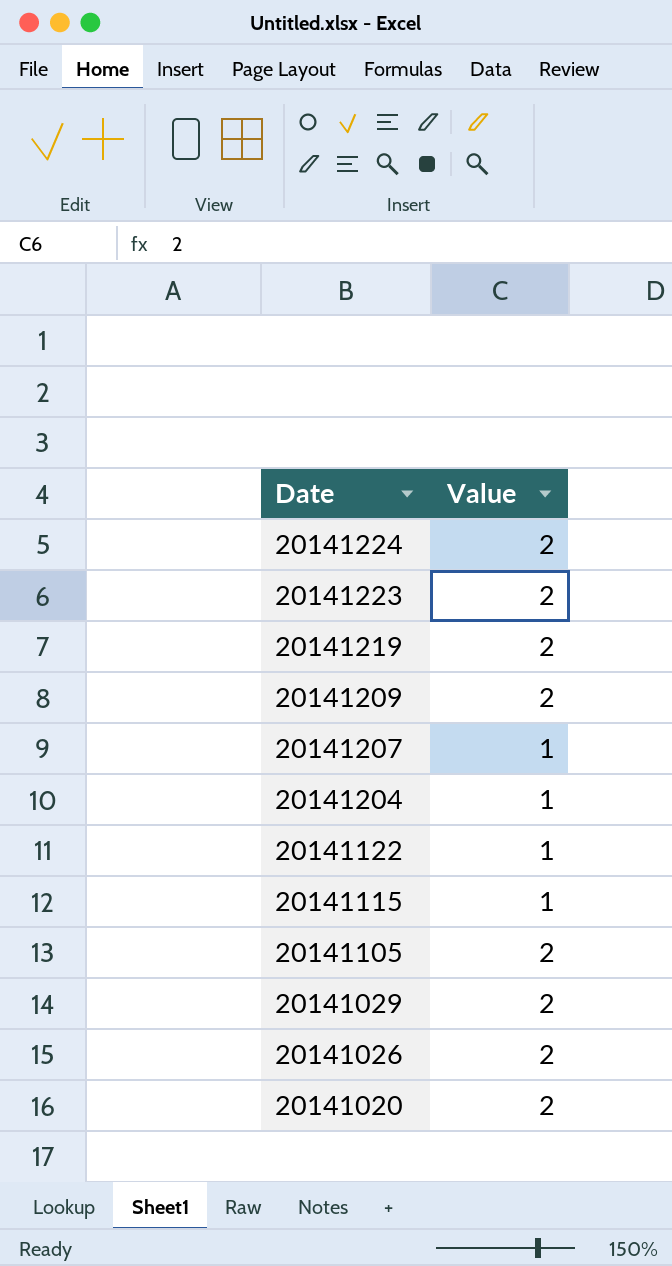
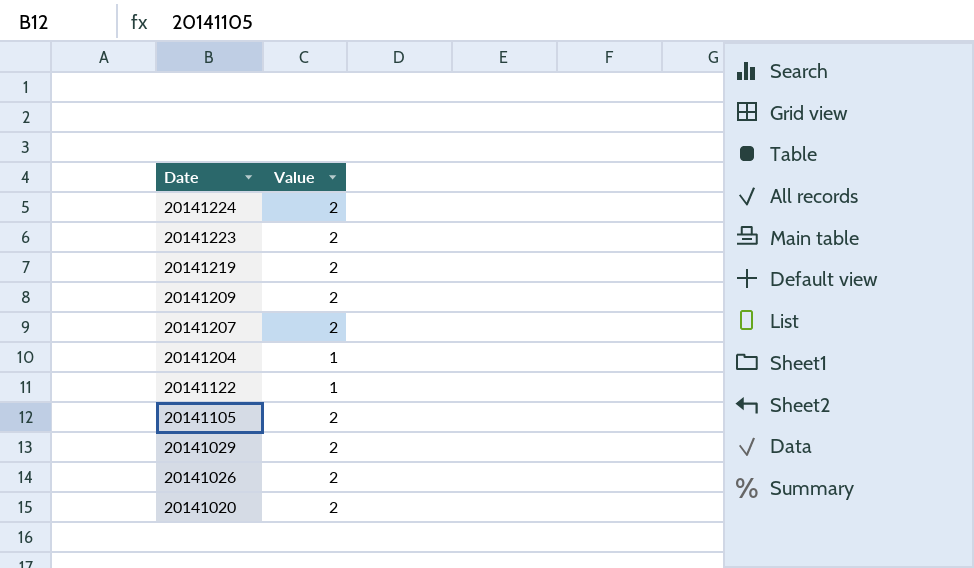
row 20141115: 1 -> none
20141207 | Value: 1 -> 2

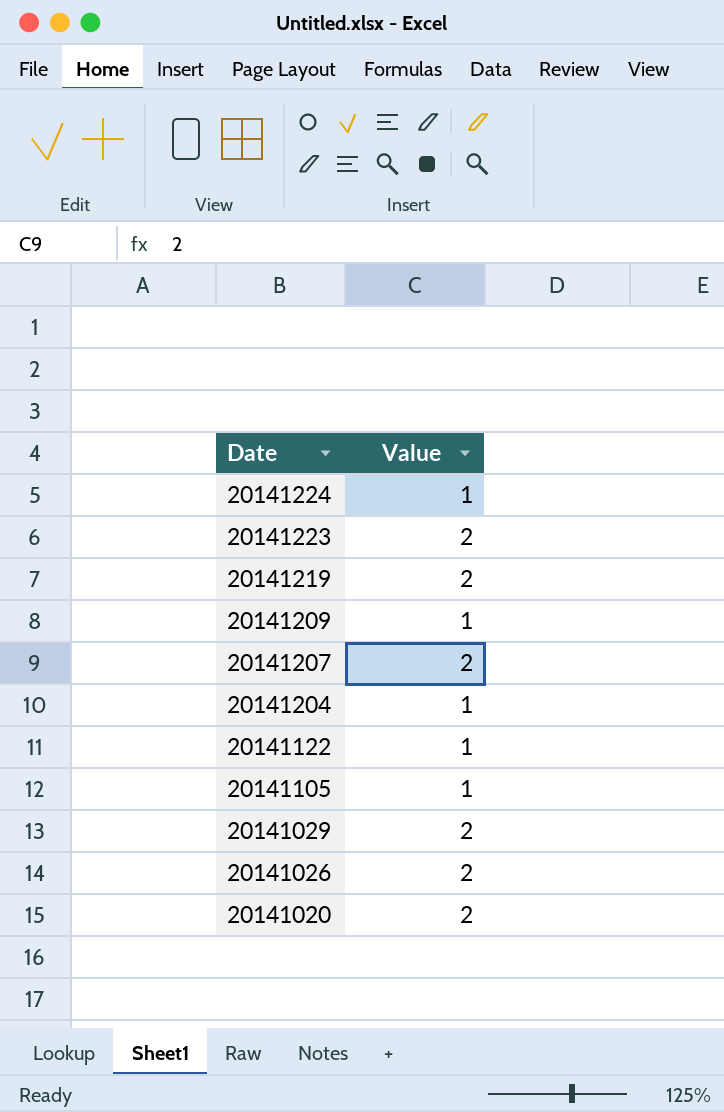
20141224 | Value: 2 -> 1
20141209 | Value: 2 -> 1
20141105 | Value: 2 -> 1

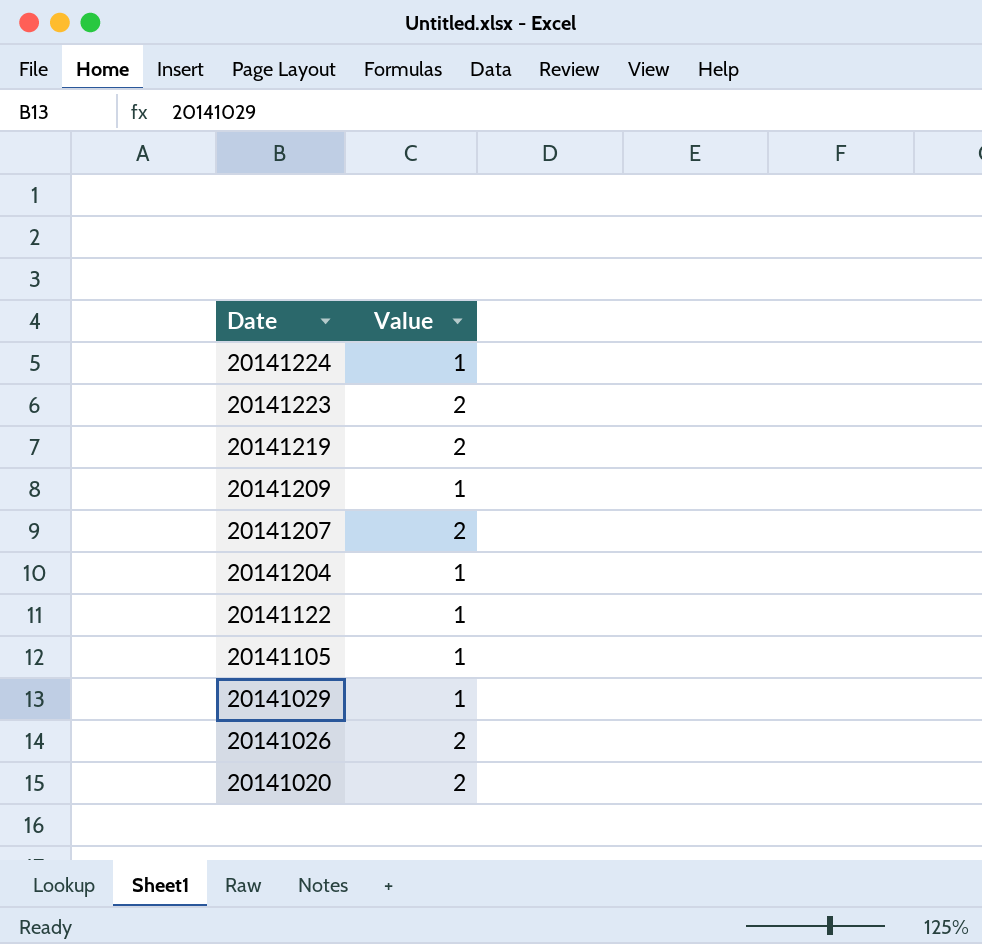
20141029 | Value: 2 -> 1

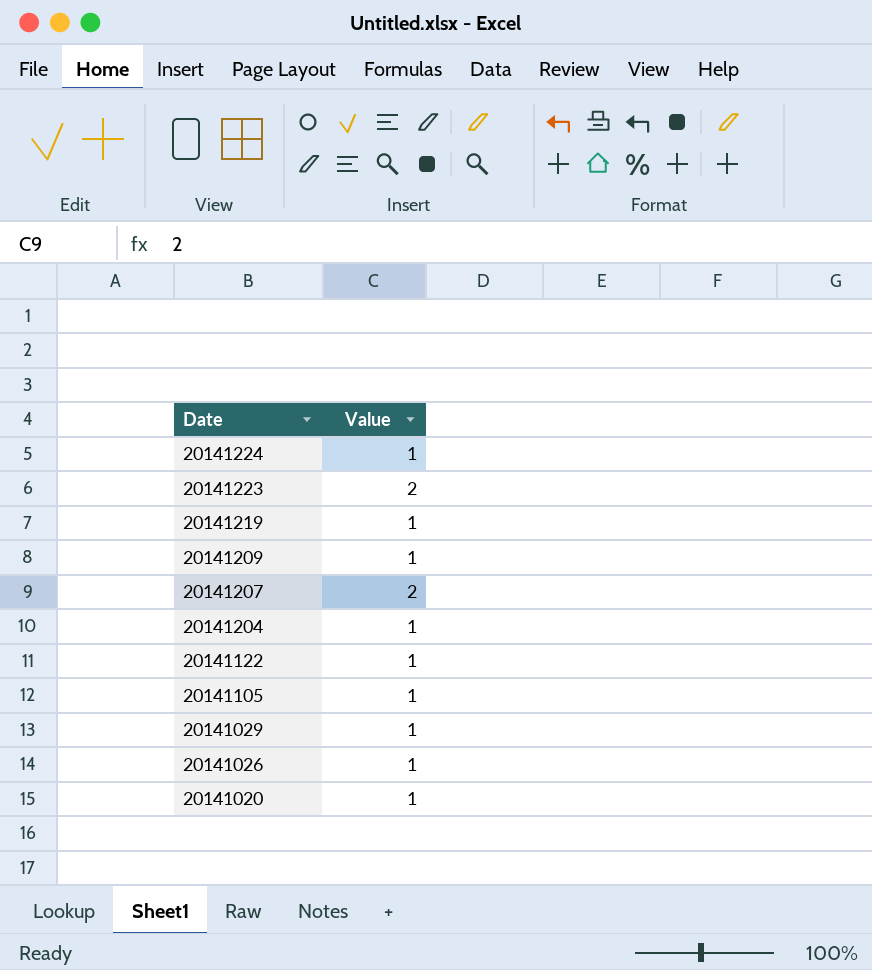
20141219 | Value: 2 -> 1
20141026 | Value: 2 -> 1
20141020 | Value: 2 -> 1

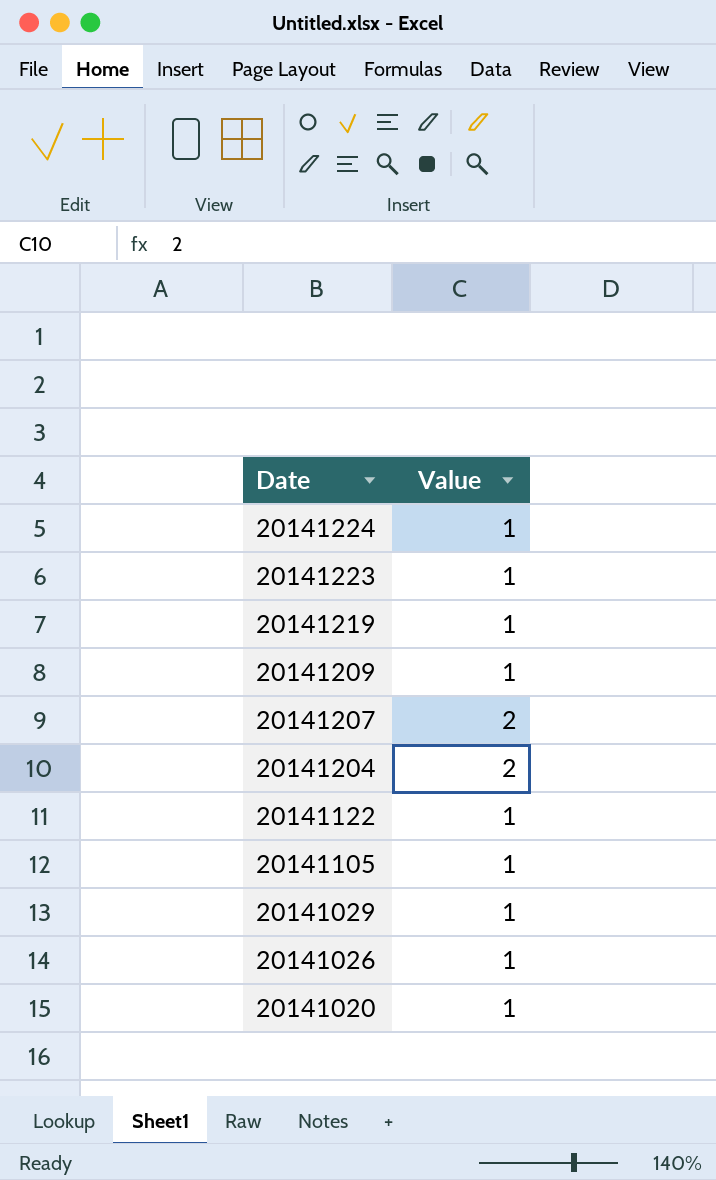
20141223 | Value: 2 -> 1
20141204 | Value: 1 -> 2

